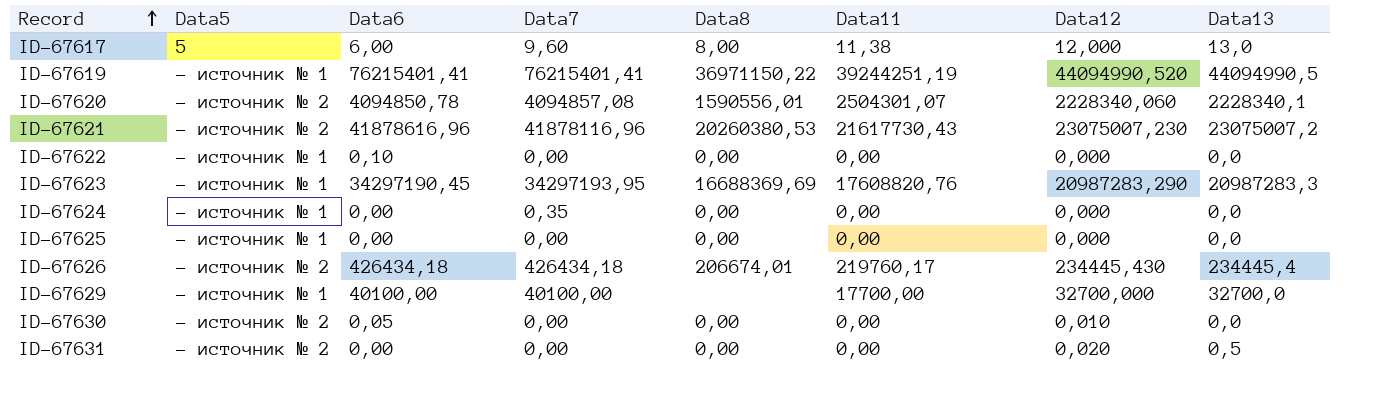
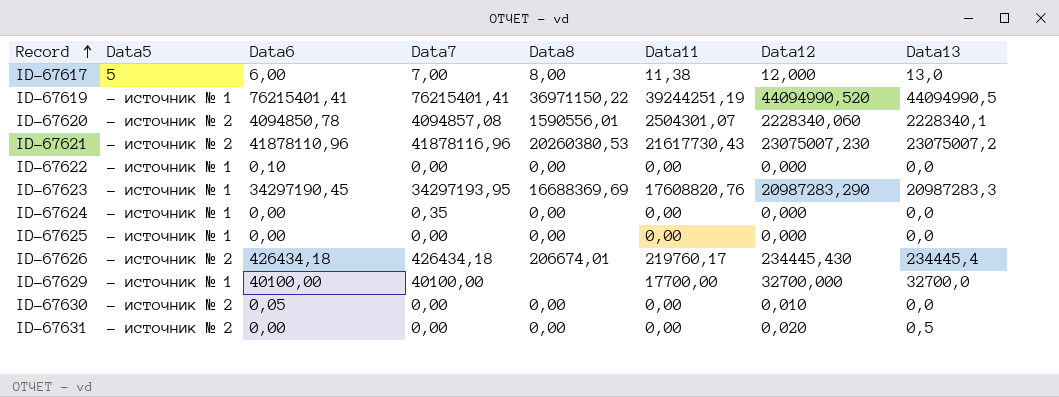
ID-67617 | Data7: 9,60 -> 7,00
ID-67621 | Data6: 41878616,96 -> 41878110,96

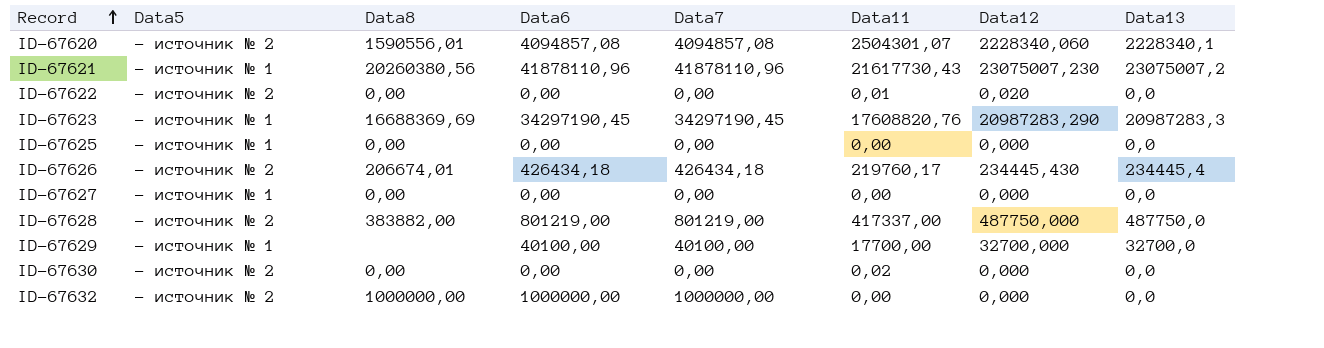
column Data8 | position: 5 -> 3
row ID-67617: 5 | 6,00 | 7,00 | 8,00 | 11,38 | 12,000 | 13,0 -> none
row ID-67619: - источник № 1 | 76215401,41 | 76215401,41 | 36971150,22 | 39244251,19 | 44094990,520 | 44094990,5 -> none
row ID-67624: - источник № 1 | 0,00 | 0,35 | 0,00 | 0,00 | 0,000 | 0,0 -> none
row ID-67631: - источник № 2 | 0,00 | 0,00 | 0,00 | 0,00 | 0,020 | 0,5 -> none
ID-67620 | Data6: 4094850,78 -> 4094857,08
ID-67621 | Data5: - источник № 2 -> - источник № 1
ID-67621 | Data8: 20260380,53 -> 20260380,56
ID-67621 | Data7: 41878116,96 -> 41878110,96
ID-67622 | Data5: - источник № 1 -> - источник № 2
ID-67622 | Data6: 0,10 -> 0,00
ID-67622 | Data11: 0,00 -> 0,01
ID-67622 | Data12: 0,000 -> 0,020
ID-67623 | Data7: 34297193,95 -> 34297190,45
row ID-67627: none -> - источник № 1 | 0,00 | 0,00 | 0,00 | 0,00 | 0,000 | 0,0
row ID-67628: none -> - источник № 2 | 383882,00 | 801219,00 | 801219,00 | 417337,00 | 487750,000 | 487750,0
ID-67630 | Data6: 0,05 -> 0,00
ID-67630 | Data11: 0,00 -> 0,02
ID-67630 | Data12: 0,010 -> 0,000
row ID-67632: none -> - источник № 2 | 1000000,00 | 1000000,00 | 1000000,00 | 0,00 | 0,000 | 0,0

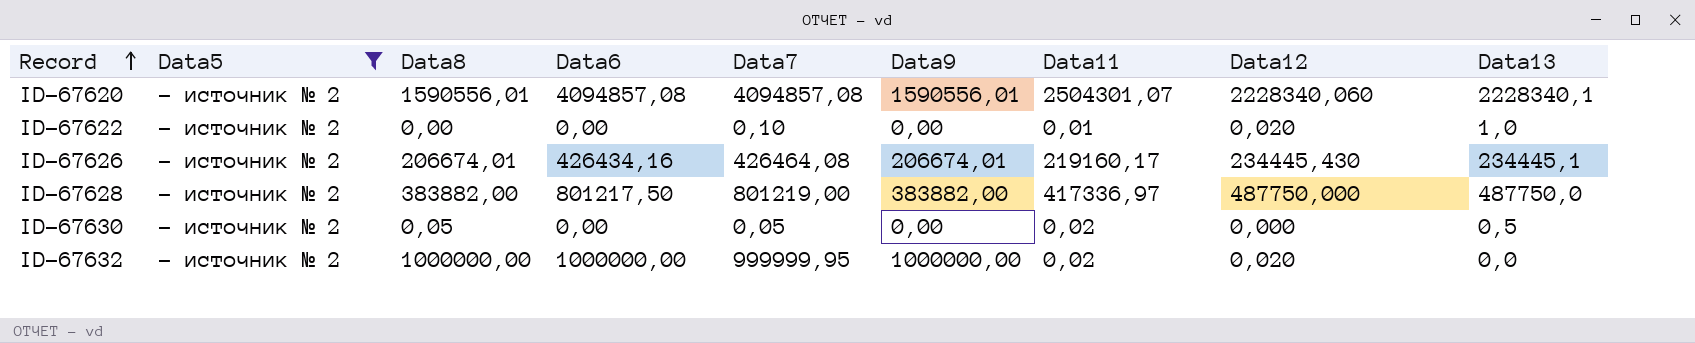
filter: none -> Data5 = - источник № 2
column Data9 | position: none -> 6
ID-67622 | Data7: 0,00 -> 0,10
ID-67622 | Data13: 0,0 -> 1,0
ID-67626 | Data6: 426434,18 -> 426434,16
ID-67626 | Data7: 426434,18 -> 426464,08
ID-67626 | Data11: 219760,17 -> 219160,17
ID-67626 | Data13: 234445,4 -> 234445,1
ID-67628 | Data6: 801219,00 -> 801217,50
ID-67628 | Data11: 417337,00 -> 417336,97
ID-67630 | Data8: 0,00 -> 0,05
ID-67630 | Data7: 0,00 -> 0,05
ID-67630 | Data13: 0,0 -> 0,5
ID-67632 | Data7: 1000000,00 -> 999999,95
ID-67632 | Data11: 0,00 -> 0,02
ID-67632 | Data12: 0,000 -> 0,020

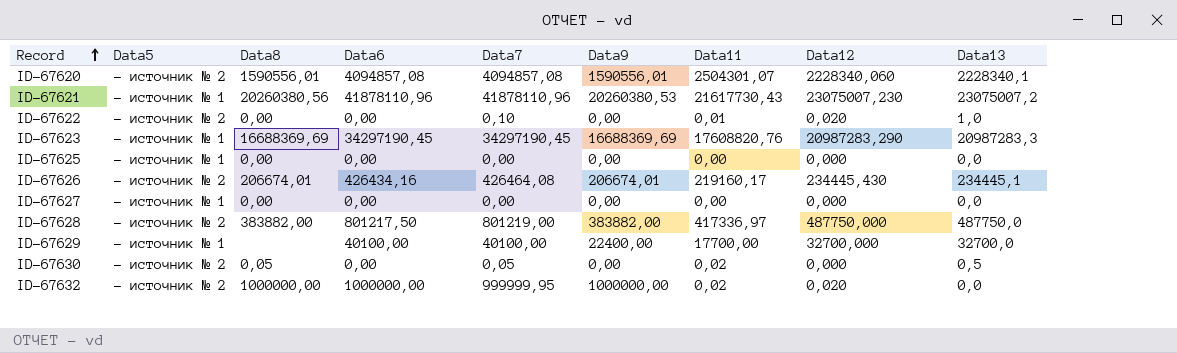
filter: Data5 = - источник № 2 -> none

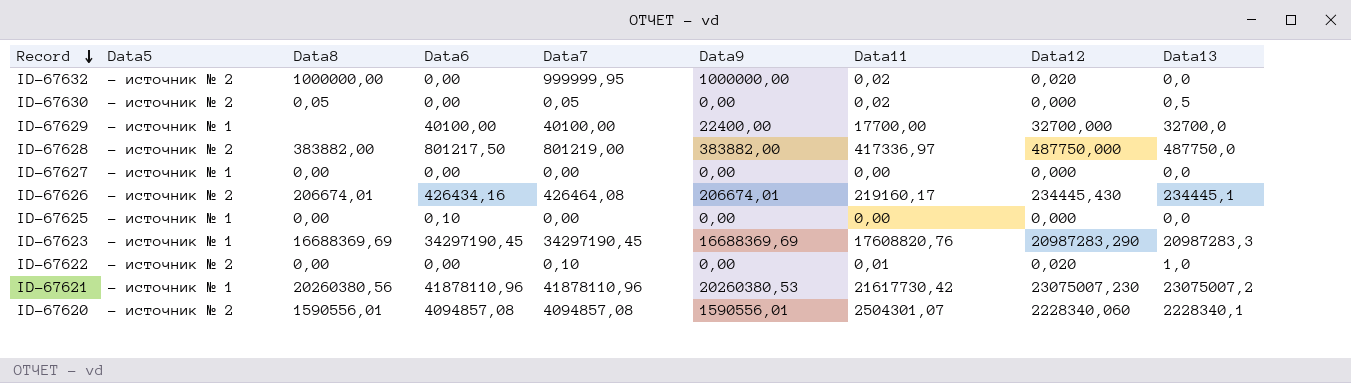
row order: Record ascending -> Record descending
ID-67632 | Data6: 1000000,00 -> 0,00
ID-67625 | Data6: 0,00 -> 0,10
ID-67621 | Data11: 21617730,43 -> 21617730,42

